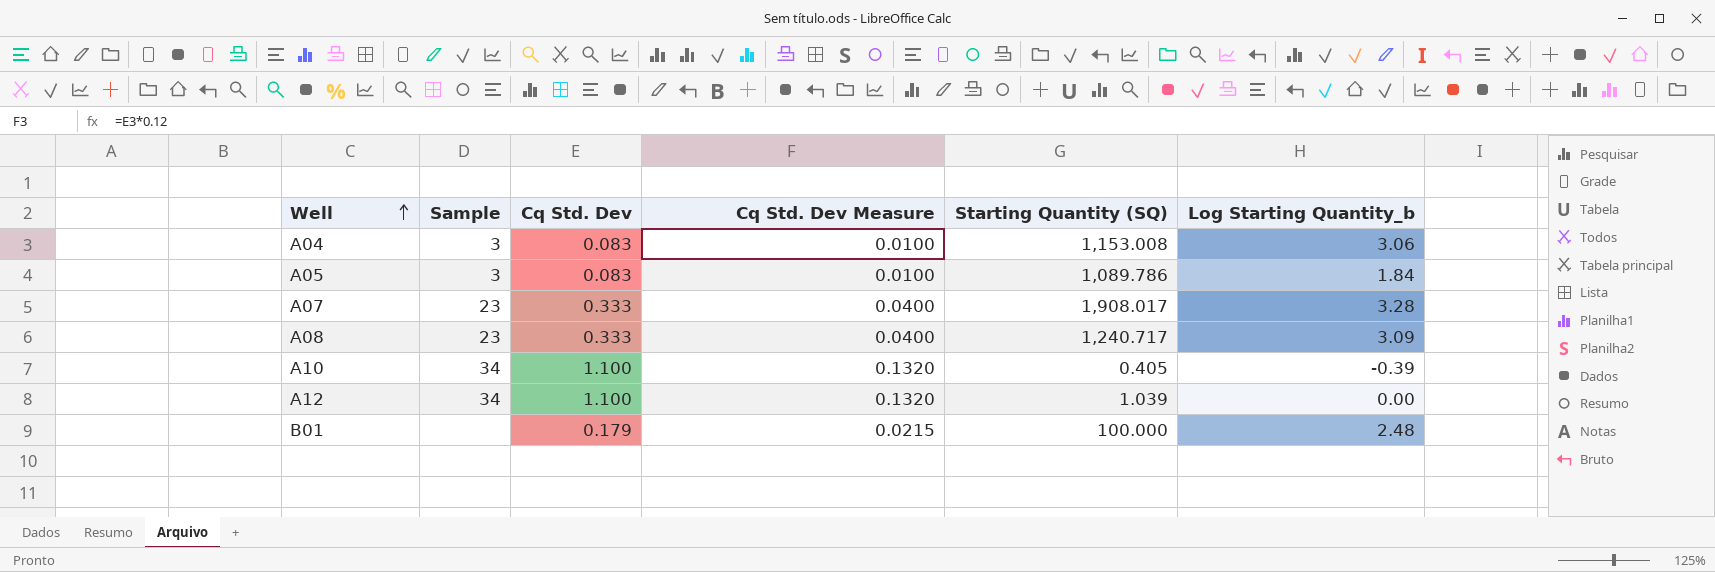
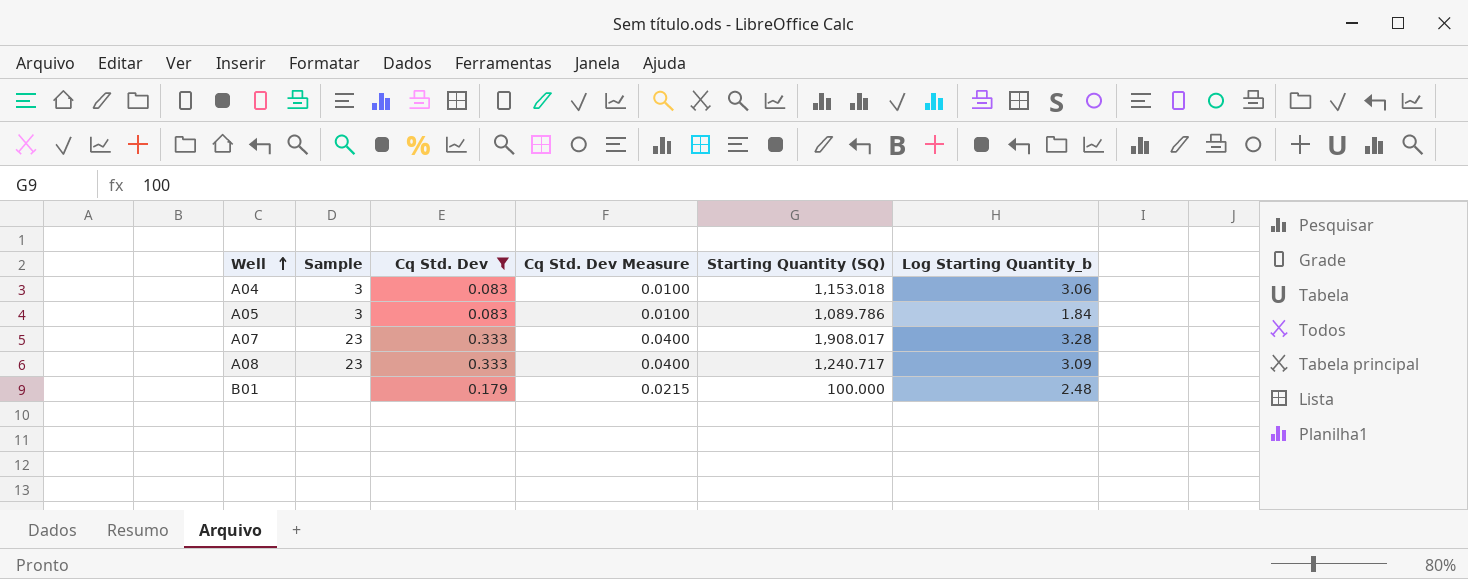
filter: none -> Cq Std. Dev != 1.100
A04 | Starting Quantity (SQ): 1,153.008 -> 1,153.018

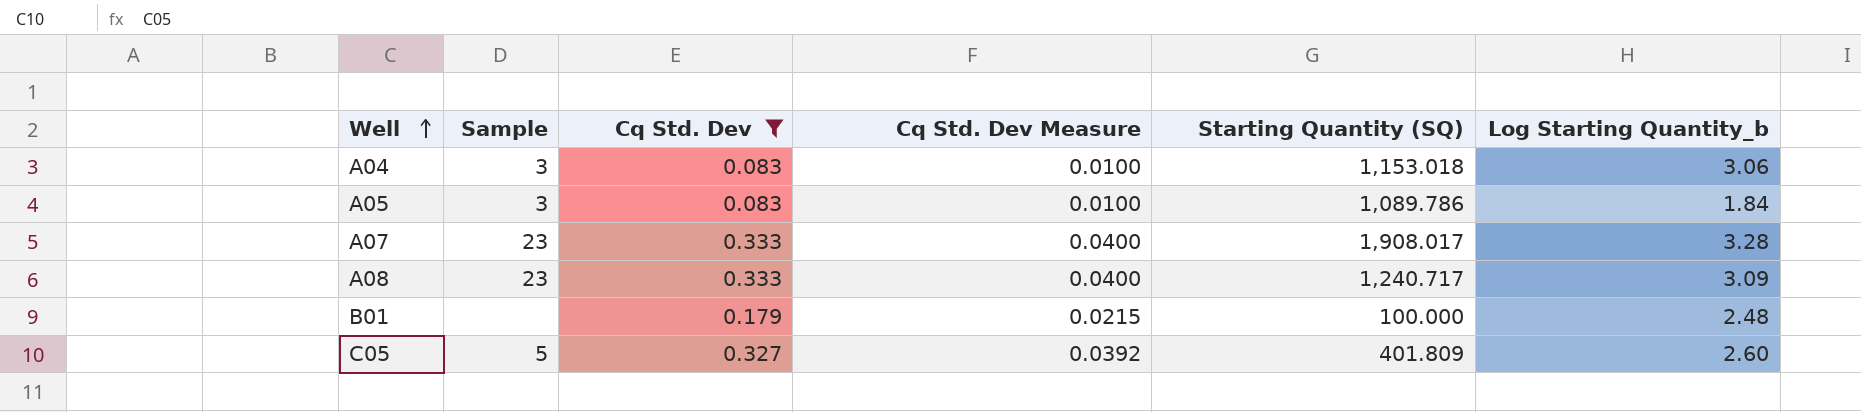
row C05: none -> 5 | 0.327 | 0.0392 | 401.809 | 2.60

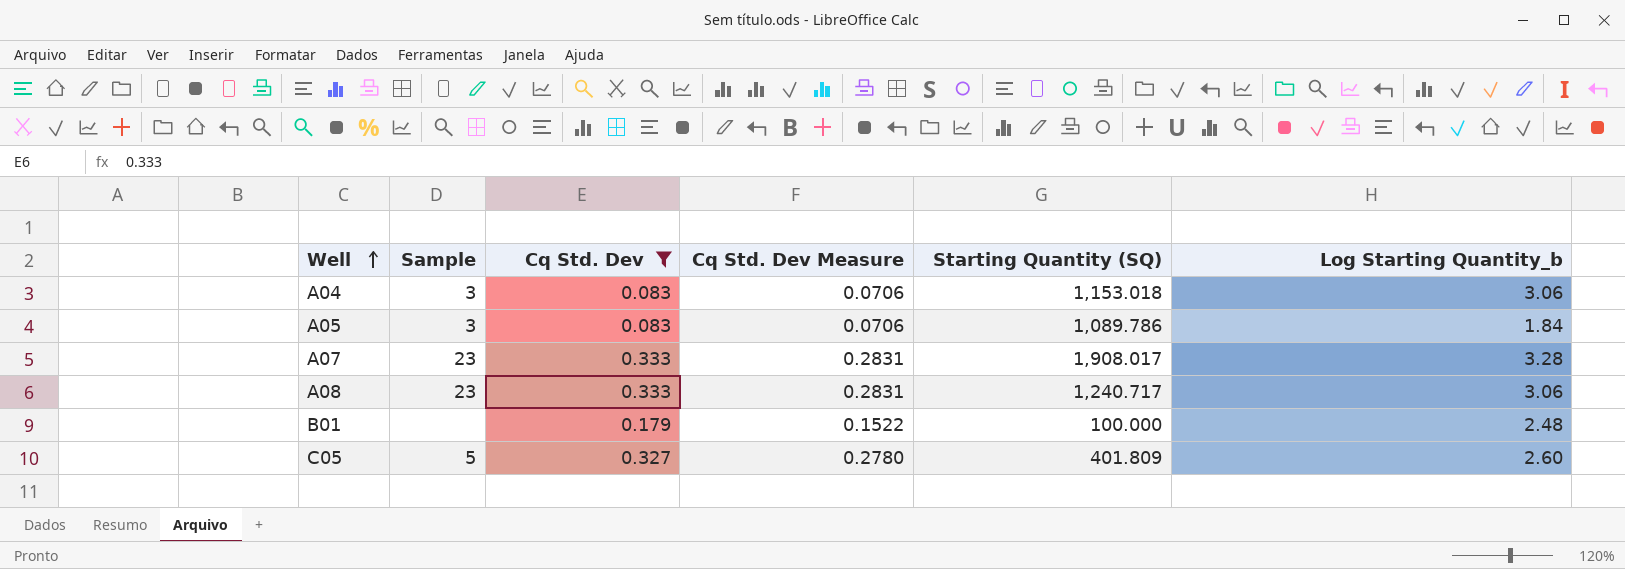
column Cq Std. Dev Measure | formula: [Cq Std. Dev] * 0.12 -> [Cq Std. Dev] * 0.85
A08 | Log Starting Quantity_b: 3.09 -> 3.06

